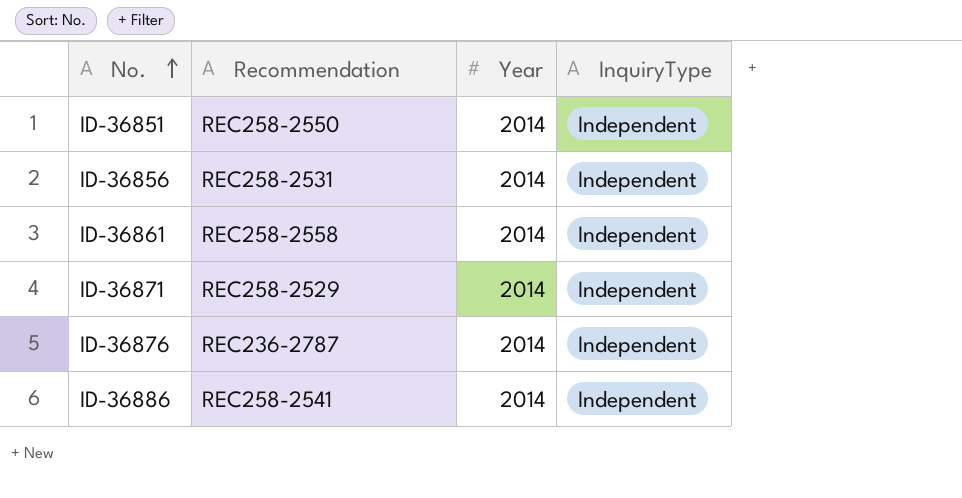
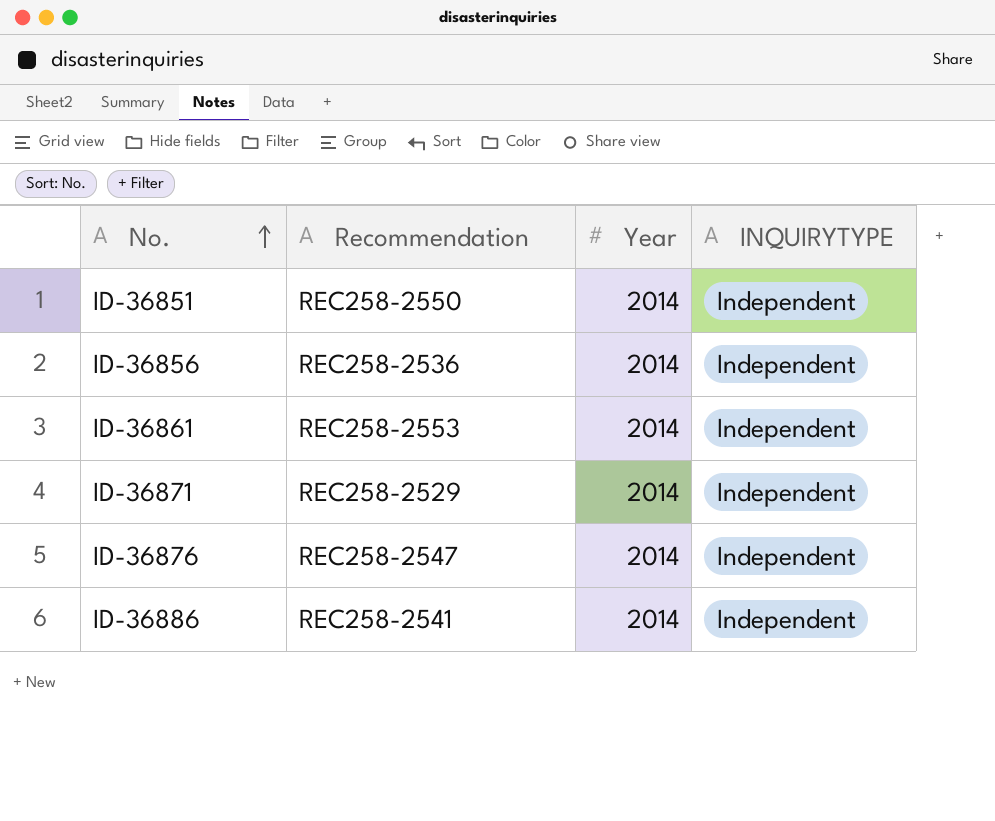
column name: InquiryType -> INQUIRYTYPE
ID-36856 | Recommendation: REC258-2531 -> REC258-2536
ID-36861 | Recommendation: REC258-2558 -> REC258-2553
ID-36876 | Recommendation: REC236-2787 -> REC258-2547

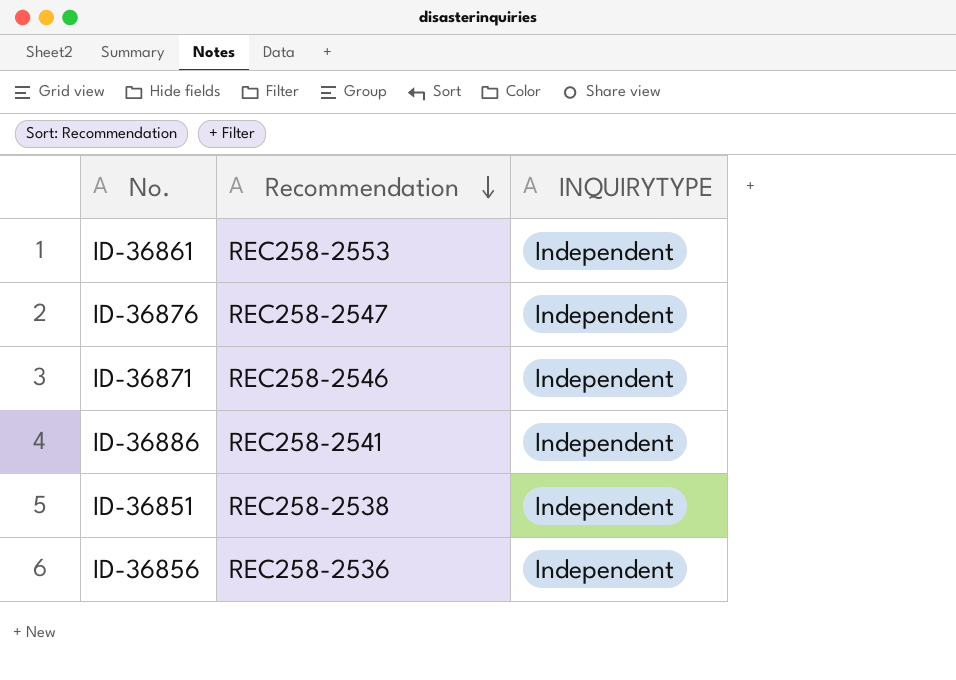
row order: No. ascending -> Recommendation descending
column Year | position: 3 -> none
ID-36871 | Recommendation: REC258-2529 -> REC258-2546
ID-36851 | Recommendation: REC258-2550 -> REC258-2538

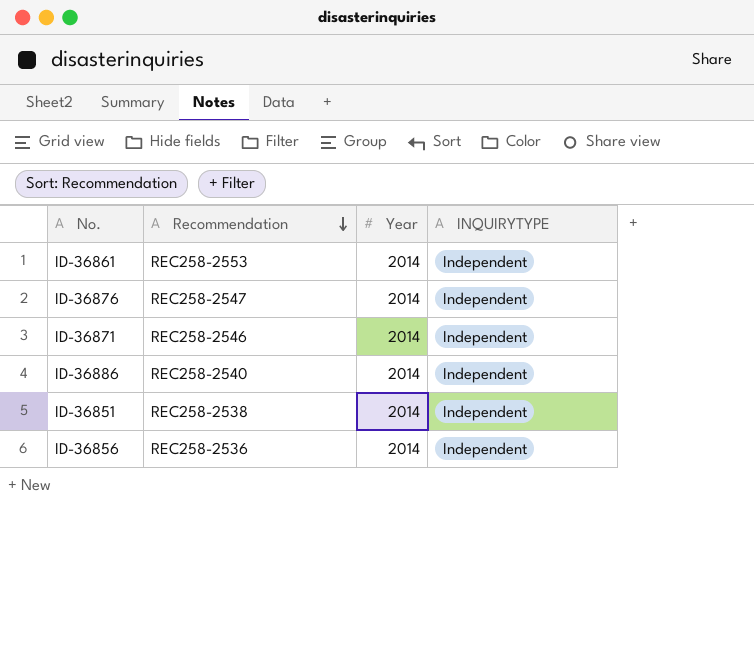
column Year | position: none -> 3
ID-36886 | Recommendation: REC258-2541 -> REC258-2540

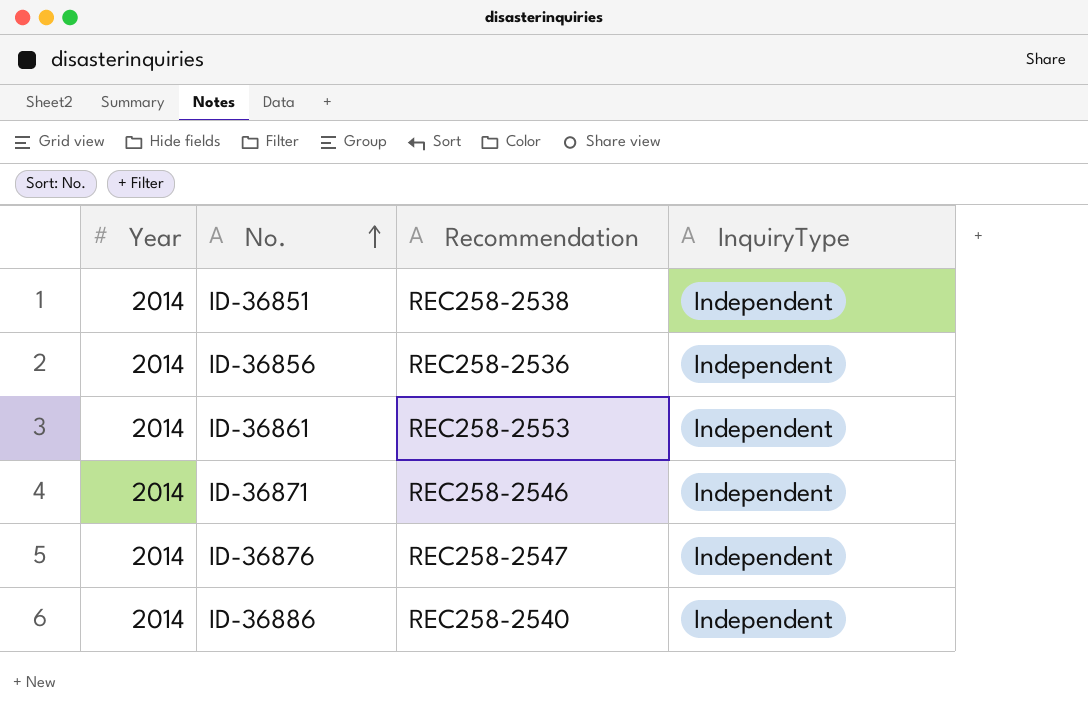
row order: Recommendation descending -> No. ascending
column Year | position: 3 -> 1
column name: INQUIRYTYPE -> InquiryType

